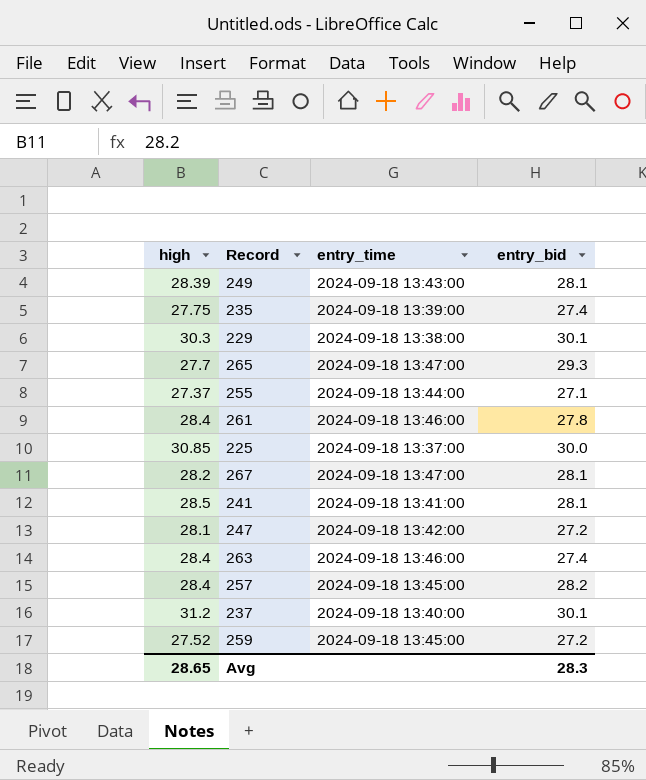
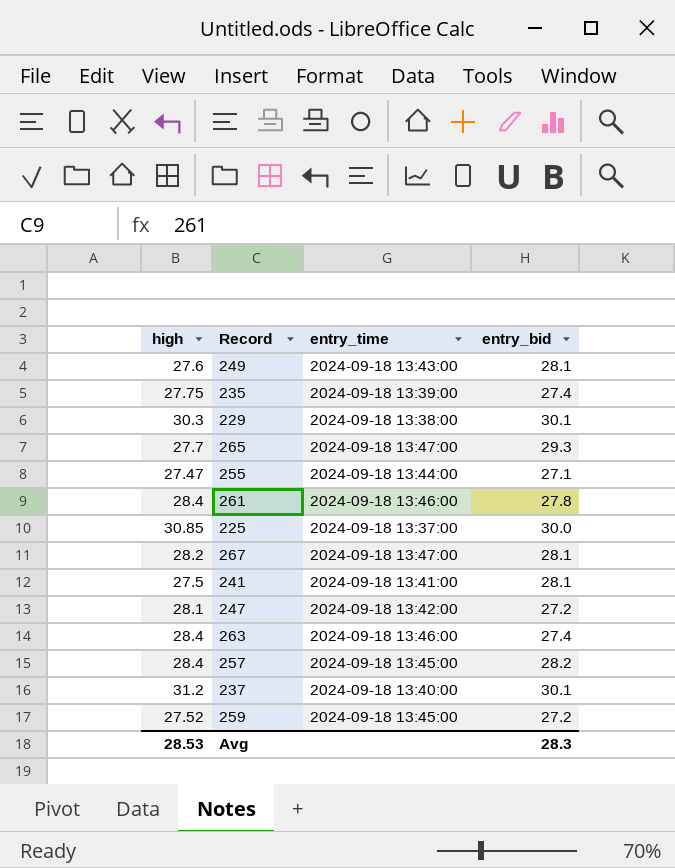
249 | high: 28.39 -> 27.6
255 | high: 27.37 -> 27.47
241 | high: 28.5 -> 27.5
Avg | high: 28.65 -> 28.53

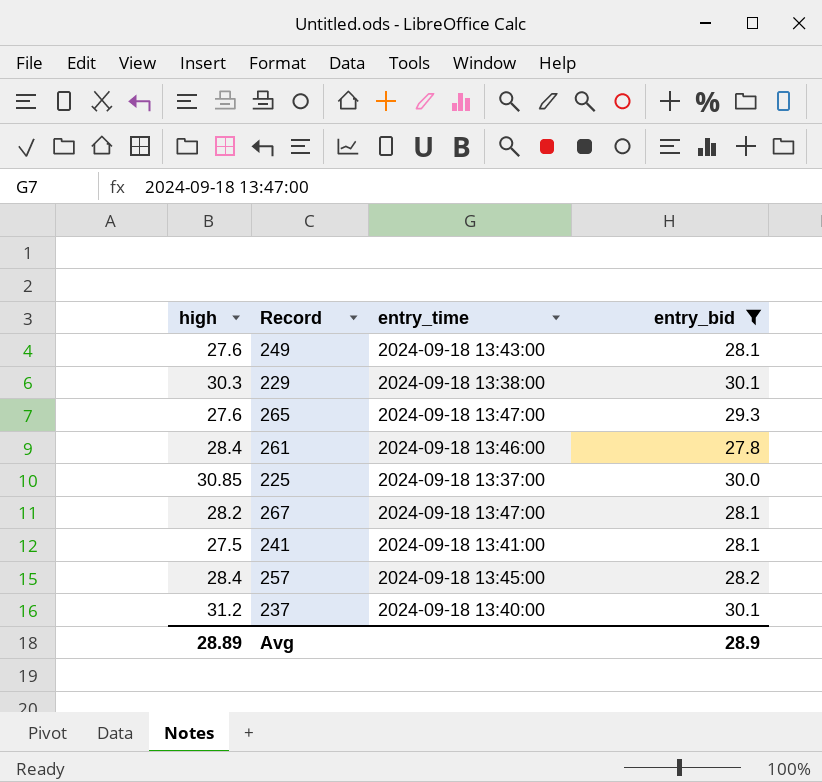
filter: none -> entry_bid >= 27.8
265 | high: 27.7 -> 27.6
Avg | high: 28.53 -> 28.89
Avg | entry_bid: 28.3 -> 28.9

